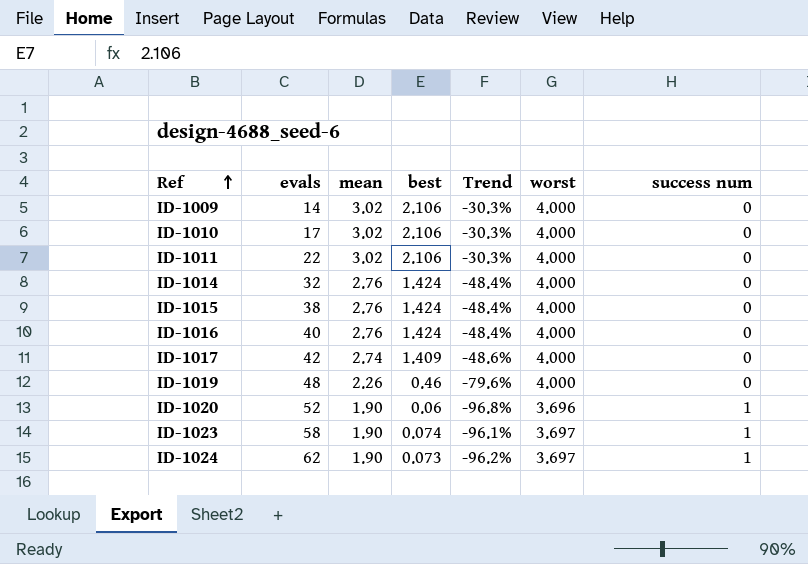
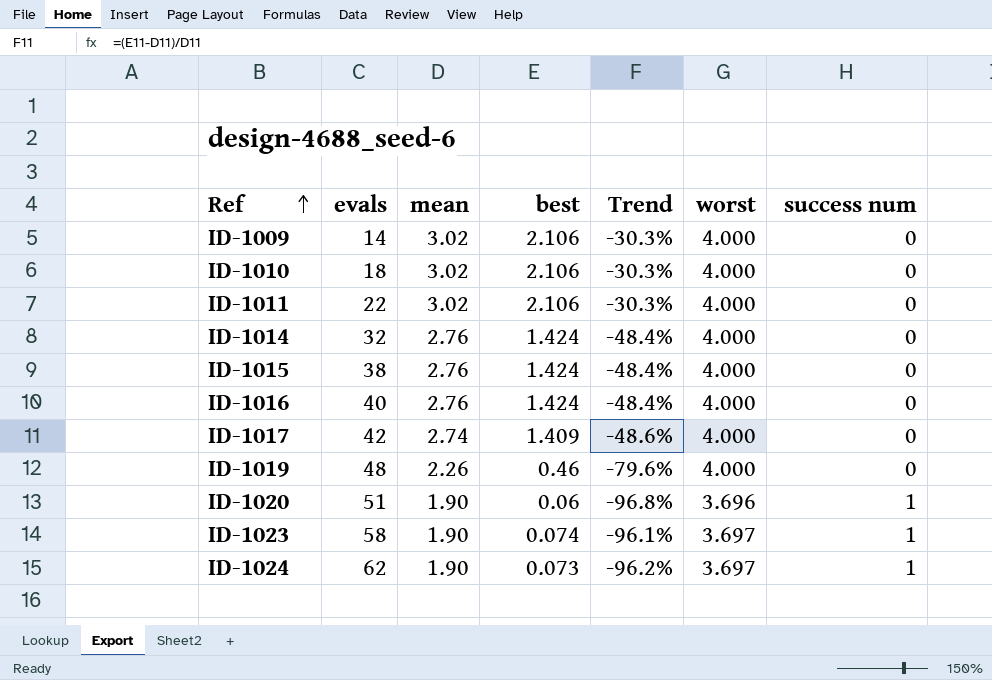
ID-1010 | evals: 17 -> 18
ID-1020 | evals: 52 -> 51

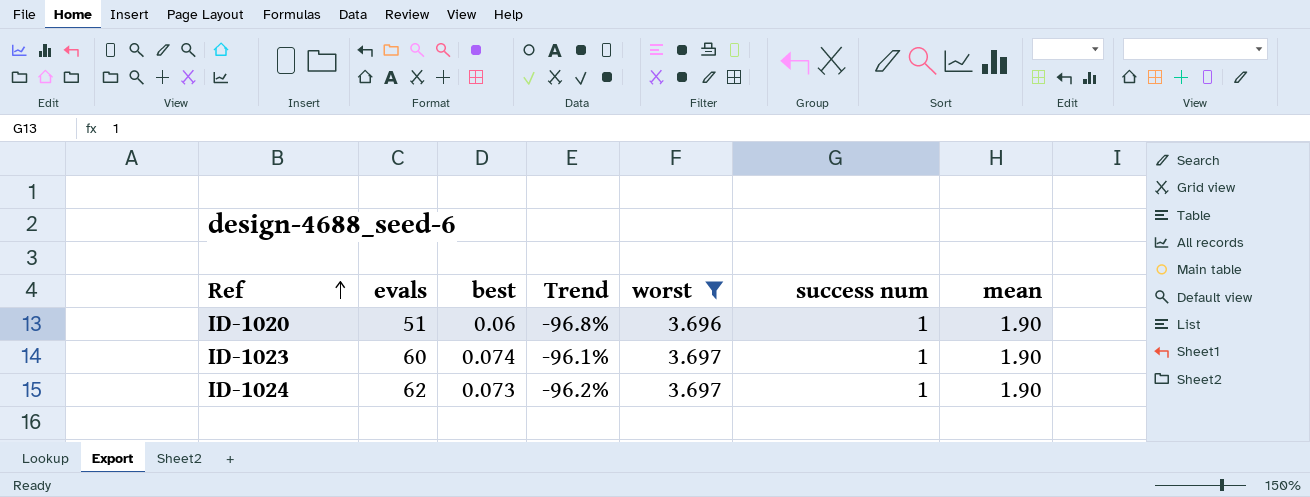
filter: none -> worst != 4.000
column mean | position: 3 -> 7
ID-1023 | evals: 58 -> 60

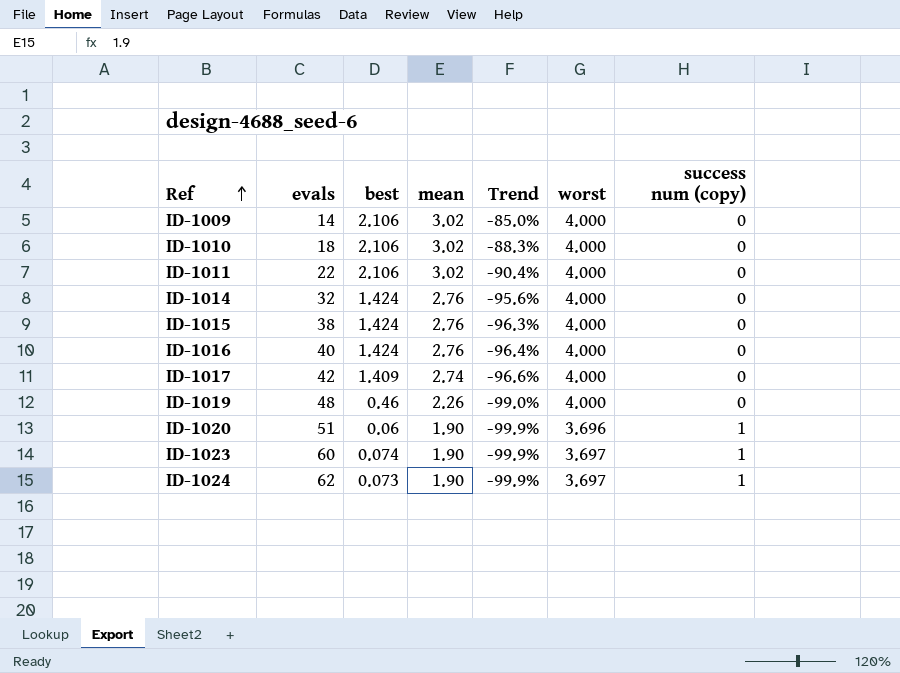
filter: worst != 4.000 -> none
column mean | position: 7 -> 4
column Trend | formula: ([best] - [mean]) / [mean] -> ([best] - [evals]) / [evals]
column name: success num -> success num (copy)

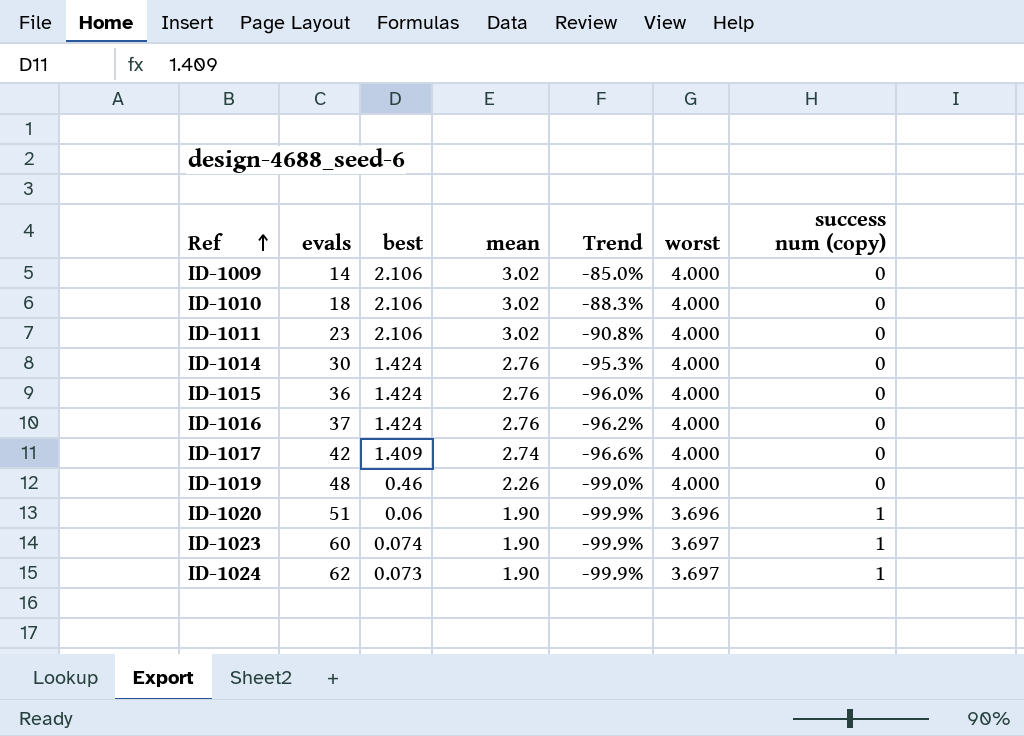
ID-1011 | evals: 22 -> 23
ID-1011 | Trend: -90.4% -> -90.8%
ID-1014 | evals: 32 -> 30
ID-1014 | Trend: -95.6% -> -95.3%
ID-1015 | evals: 38 -> 36
ID-1015 | Trend: -96.3% -> -96.0%
ID-1016 | evals: 40 -> 37
ID-1016 | Trend: -96.4% -> -96.2%

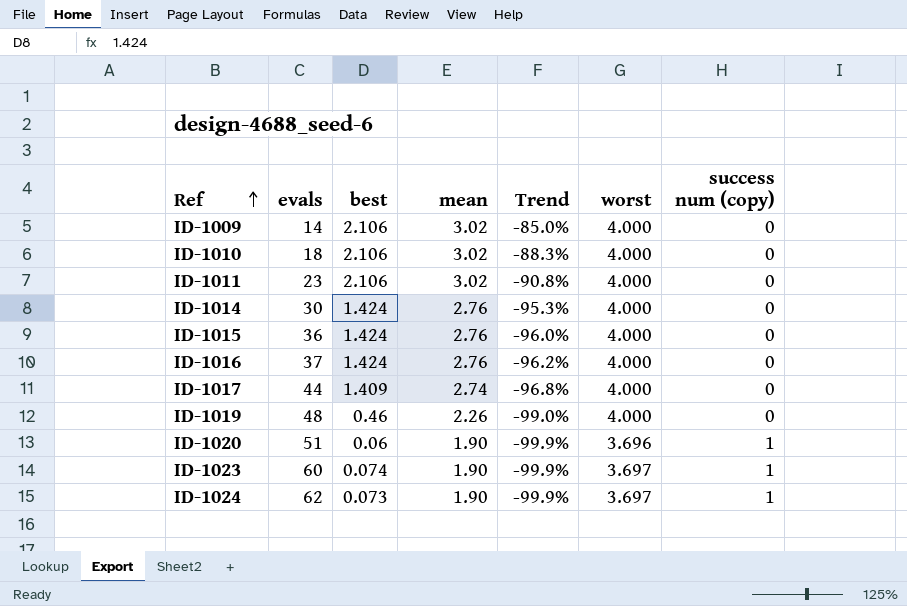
ID-1017 | evals: 42 -> 44
ID-1017 | Trend: -96.6% -> -96.8%

